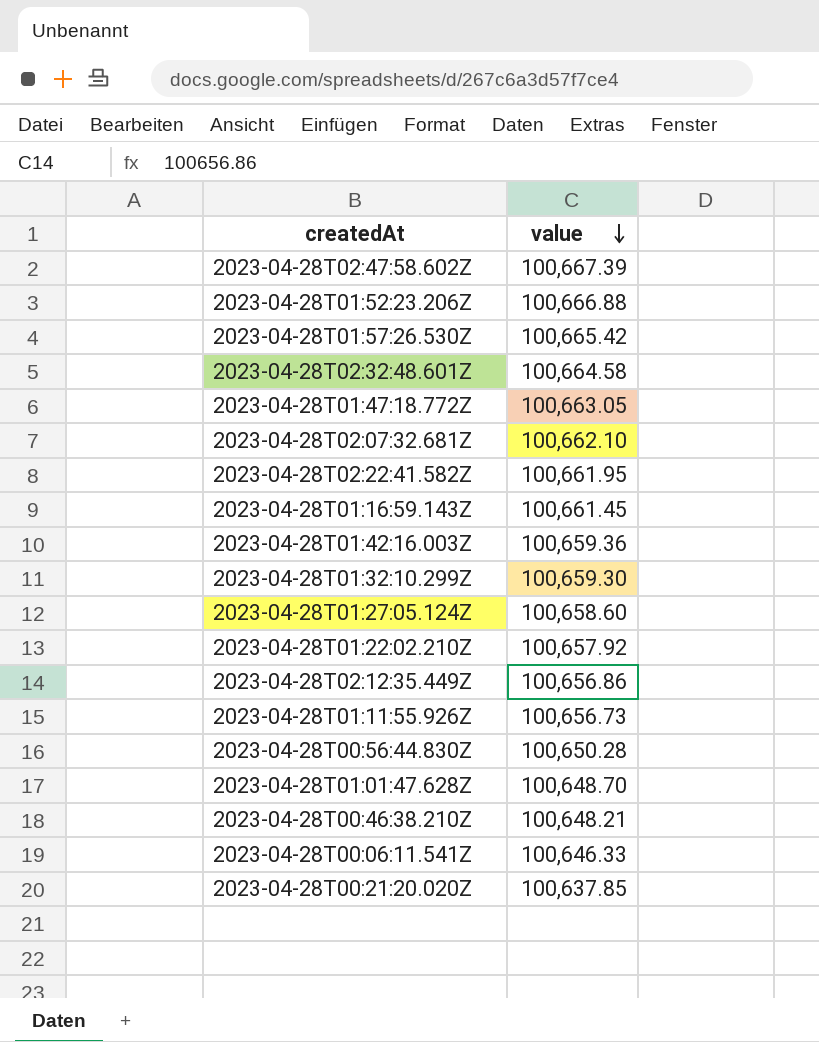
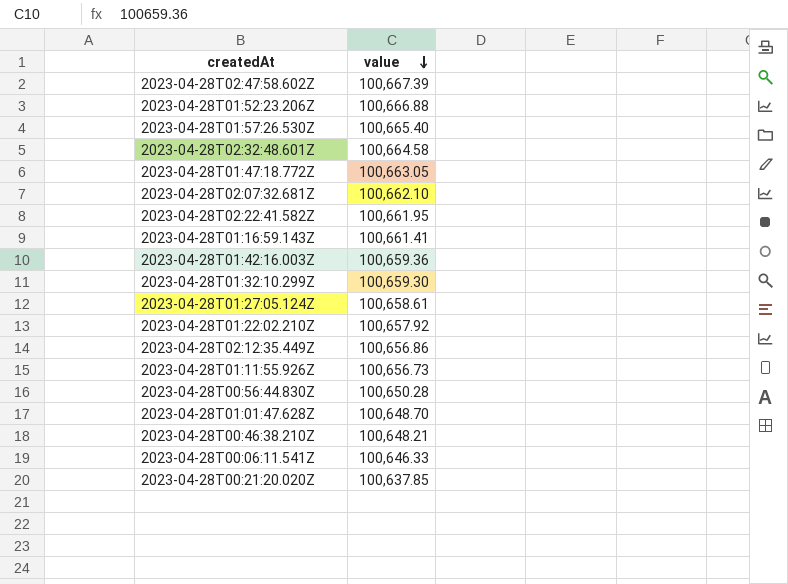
2023-04-28T01:57:26.530Z | value: 100,665.42 -> 100,665.40
2023-04-28T01:16:59.143Z | value: 100,661.45 -> 100,661.41
2023-04-28T01:27:05.124Z | value: 100,658.60 -> 100,658.61

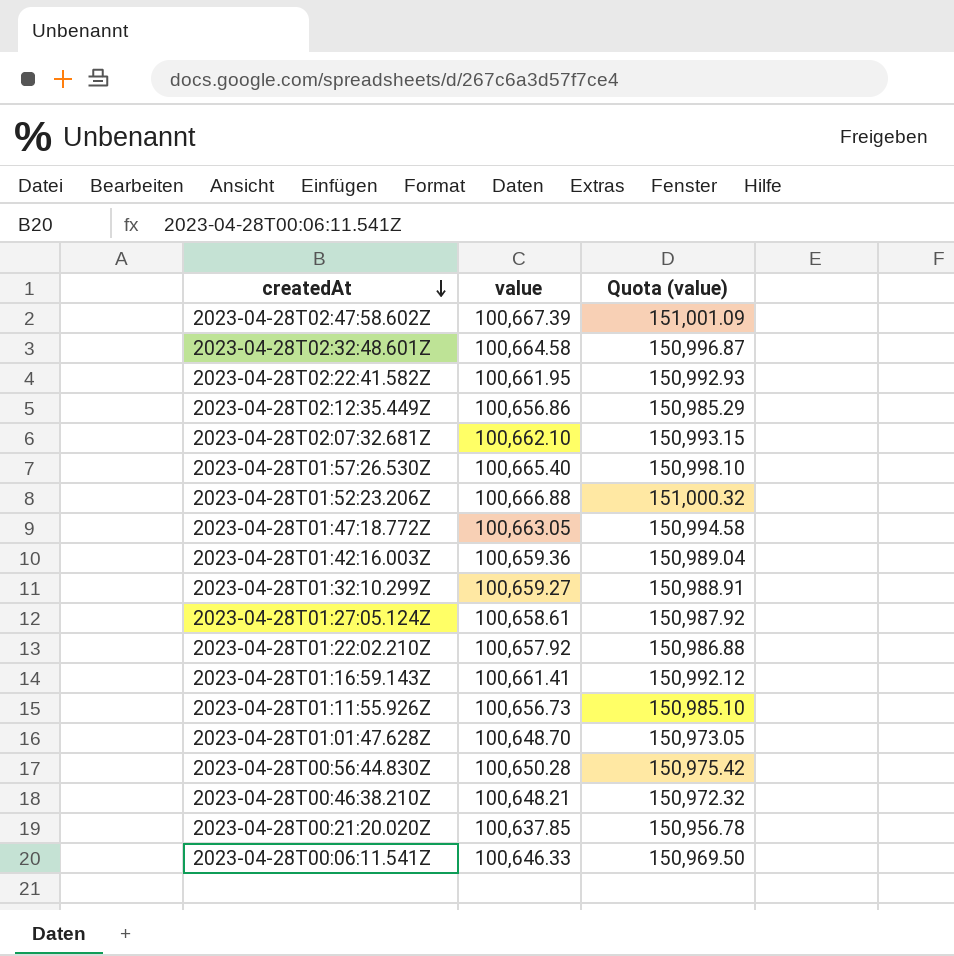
row order: value descending -> createdAt descending
column Quota (value) | formula: none -> [value] * 1.5
2023-04-28T01:32:10.299Z | value: 100,659.30 -> 100,659.27

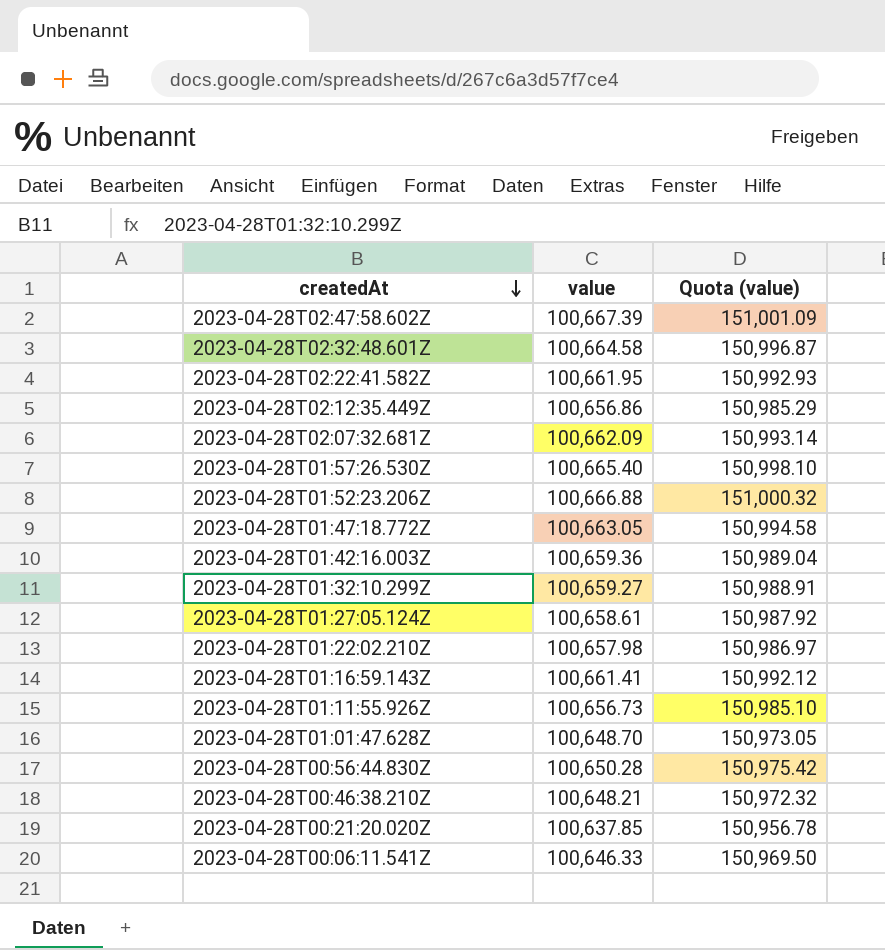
2023-04-28T02:07:32.681Z | value: 100,662.10 -> 100,662.09
2023-04-28T02:07:32.681Z | Quota (value): 150,993.15 -> 150,993.14
2023-04-28T01:22:02.210Z | value: 100,657.92 -> 100,657.98
2023-04-28T01:22:02.210Z | Quota (value): 150,986.88 -> 150,986.97

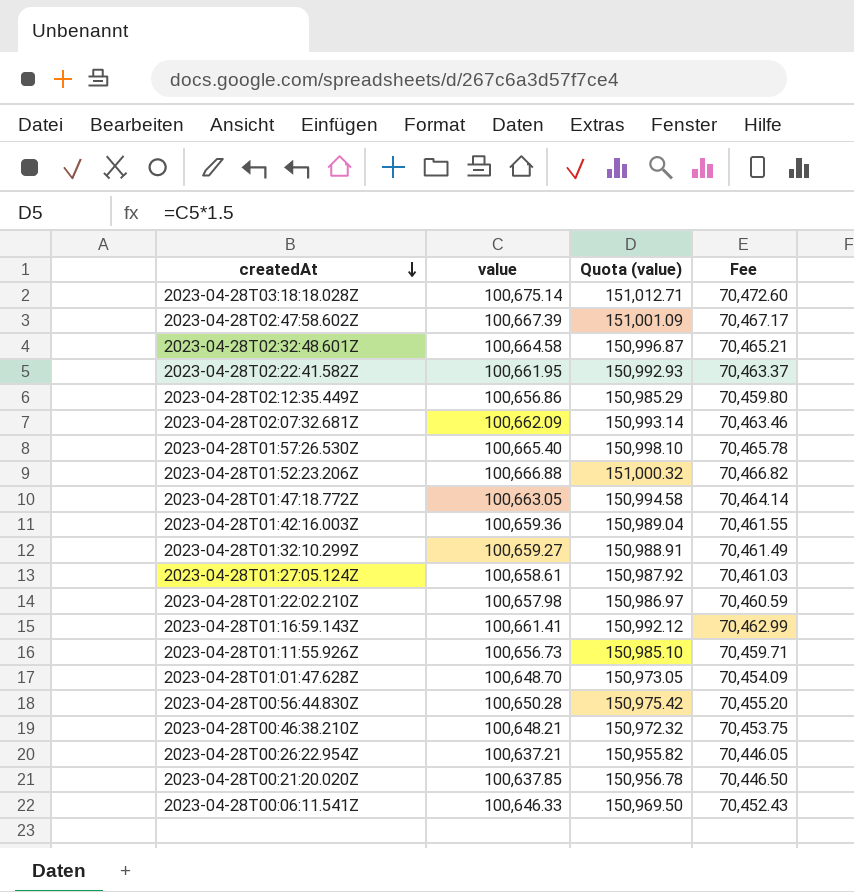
column Fee | formula: none -> [value] * 0.7
row 2023-04-28T03:18:18.028Z: none -> 100,675.14 | 151,012.71 | 70,472.60
row 2023-04-28T00:26:22.954Z: none -> 100,637.21 | 150,955.82 | 70,446.05

